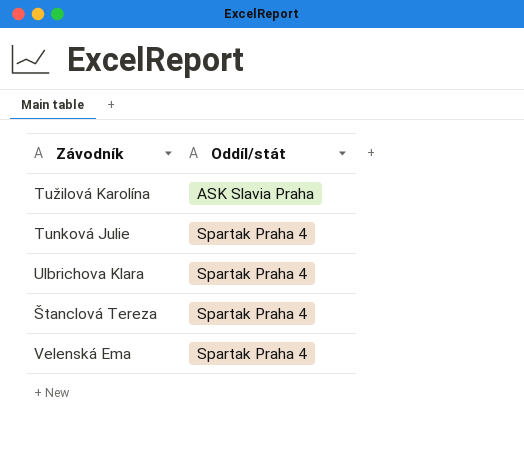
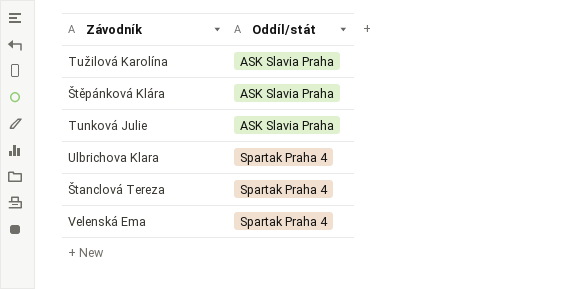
row Štěpánková Klára: none -> ASK Slavia Praha
Tunková Julie | Oddíl/stát: Spartak Praha 4 -> ASK Slavia Praha

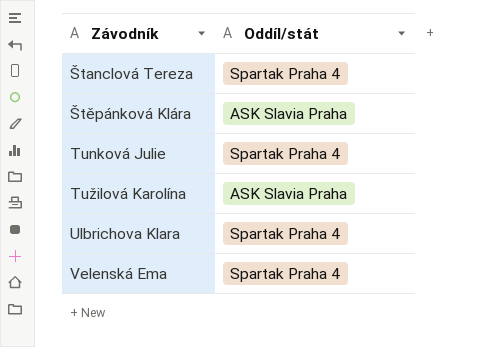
row order: Oddíl/stát ascending -> Závodník ascending
Tunková Julie | Oddíl/stát: ASK Slavia Praha -> Spartak Praha 4

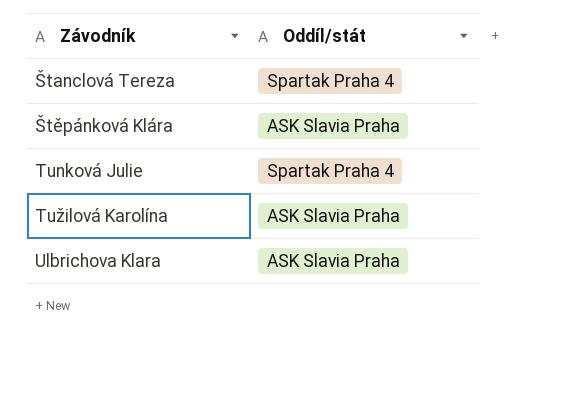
row Velenská Ema: Spartak Praha 4 -> none
Ulbrichova Klara | Oddíl/stát: Spartak Praha 4 -> ASK Slavia Praha

